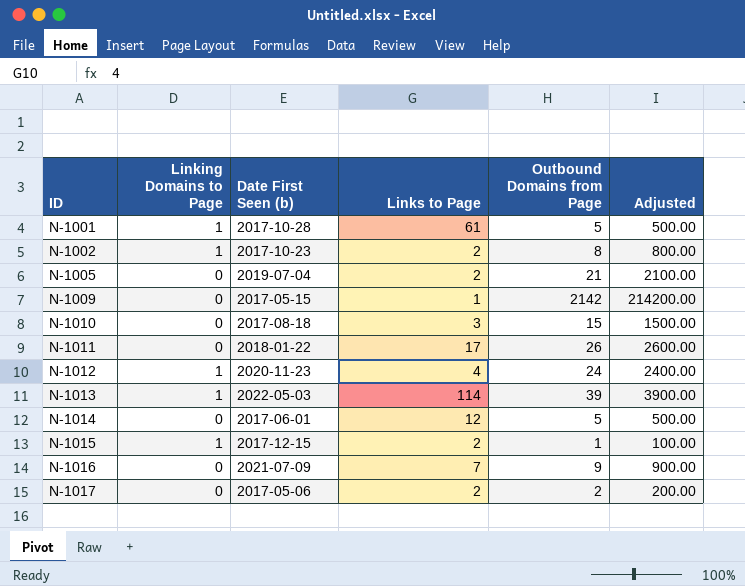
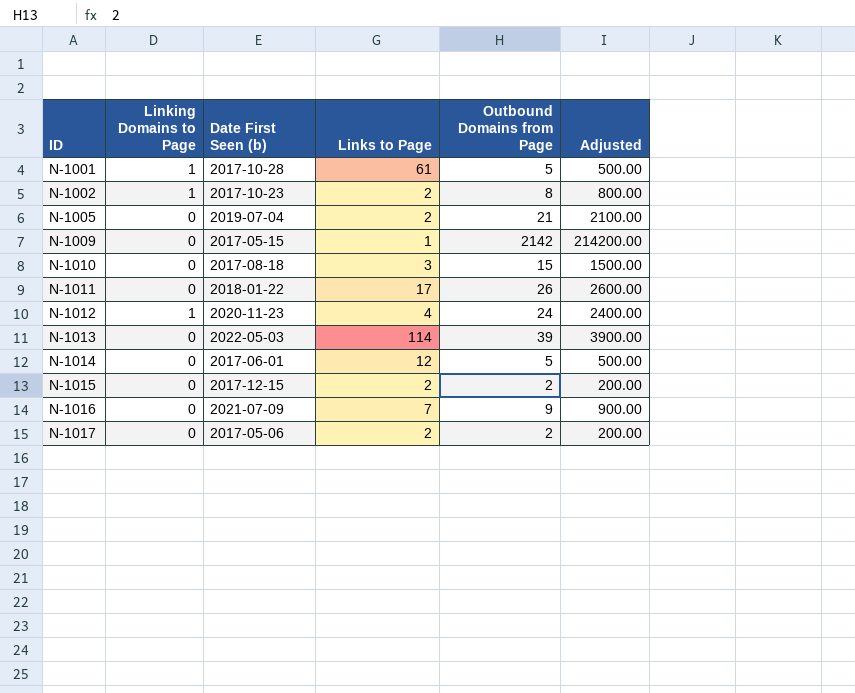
N-1013 | Linking Domains to Page: 1 -> 0
N-1015 | Linking Domains to Page: 1 -> 0
N-1015 | Outbound Domains from Page: 1 -> 2
N-1015 | Adjusted: 100.00 -> 200.00

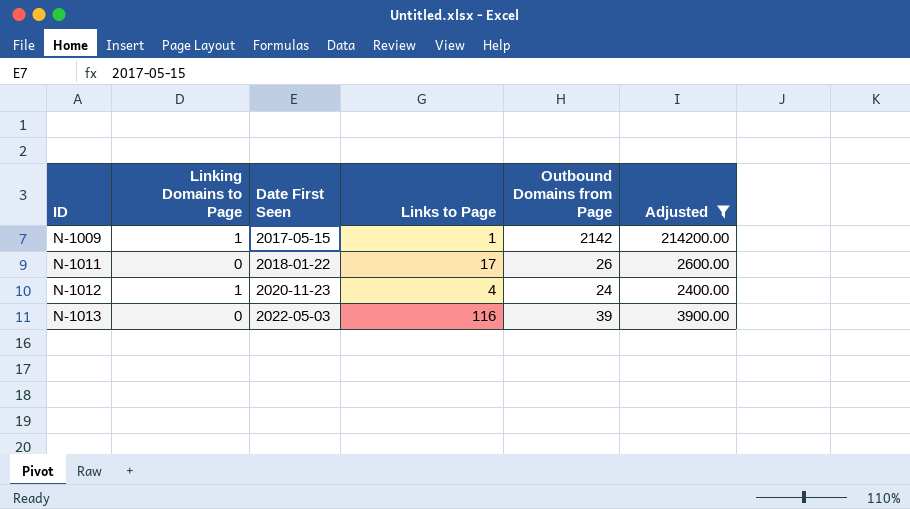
filter: none -> Adjusted >= 2400.00
column name: Date First Seen (b) -> Date First Seen
N-1009 | Linking Domains to Page: 0 -> 1
N-1013 | Links to Page: 114 -> 116

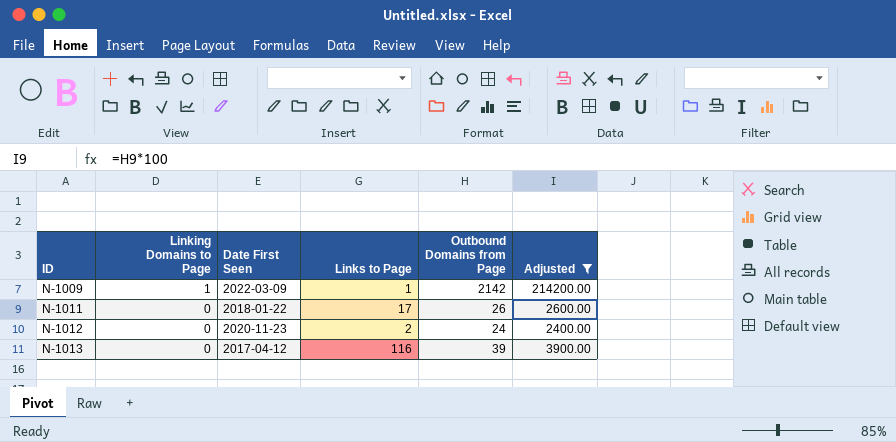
N-1009 | Date First Seen: 2017-05-15 -> 2022-03-09
N-1012 | Linking Domains to Page: 1 -> 0
N-1012 | Links to Page: 4 -> 2
N-1013 | Date First Seen: 2022-05-03 -> 2017-04-12

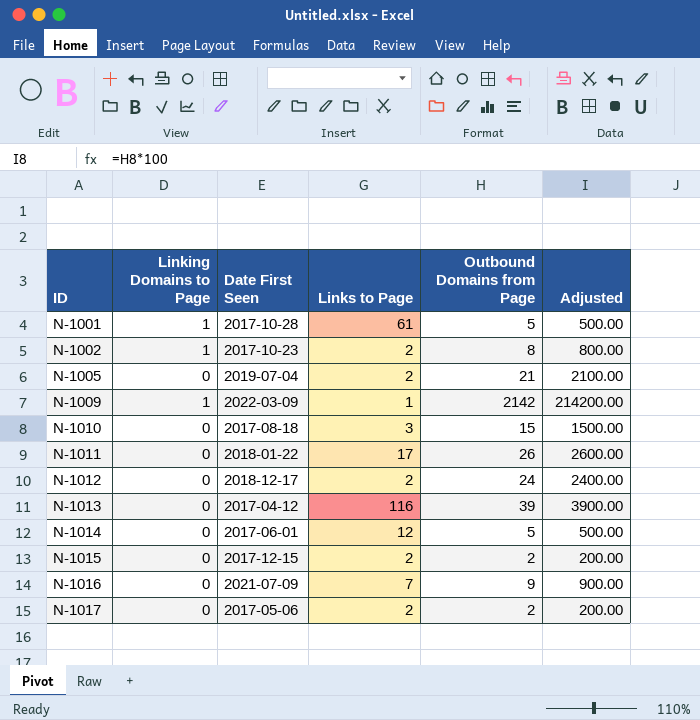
filter: Adjusted >= 2400.00 -> none
N-1012 | Date First Seen: 2020-11-23 -> 2018-12-17

